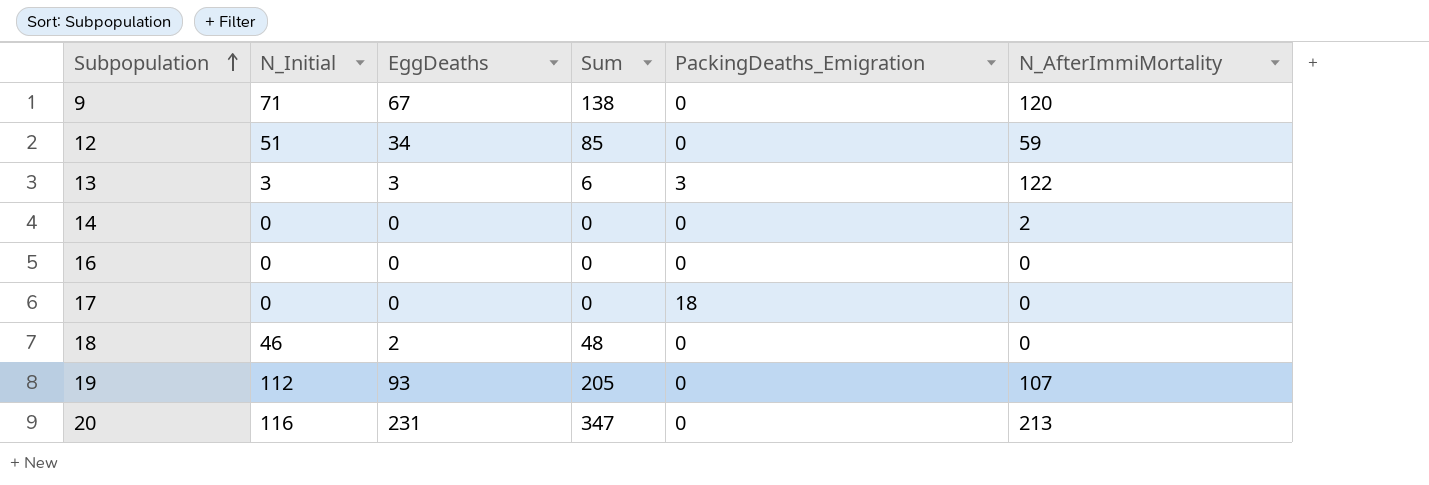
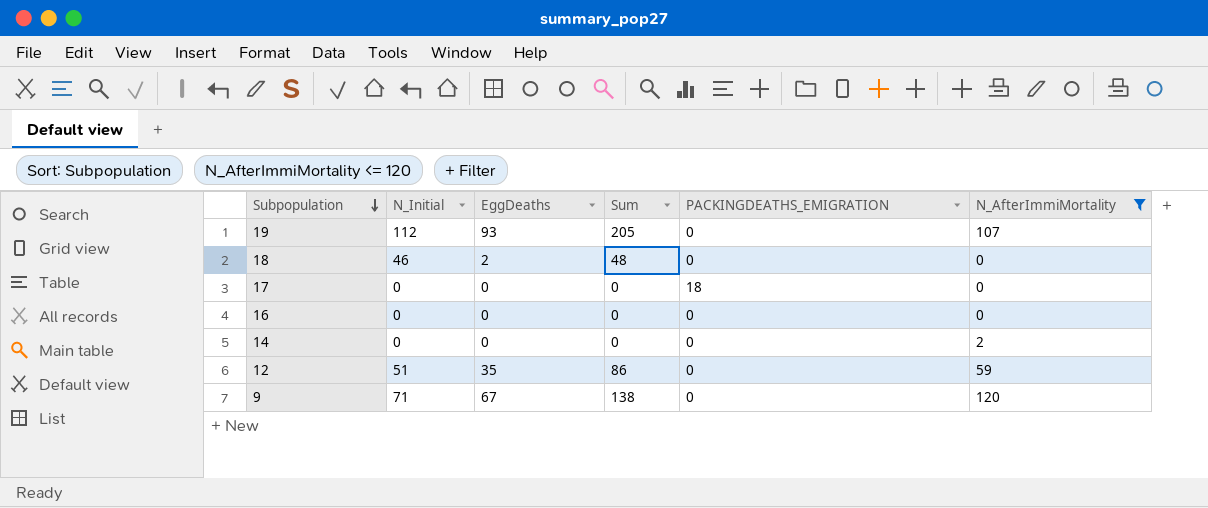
filter: none -> N_AfterImmiMortality <= 120
row order: Subpopulation ascending -> Subpopulation descending
column name: PackingDeaths_Emigration -> PACKINGDEATHS_EMIGRATION
12 | EggDeaths: 34 -> 35
12 | Sum: 85 -> 86

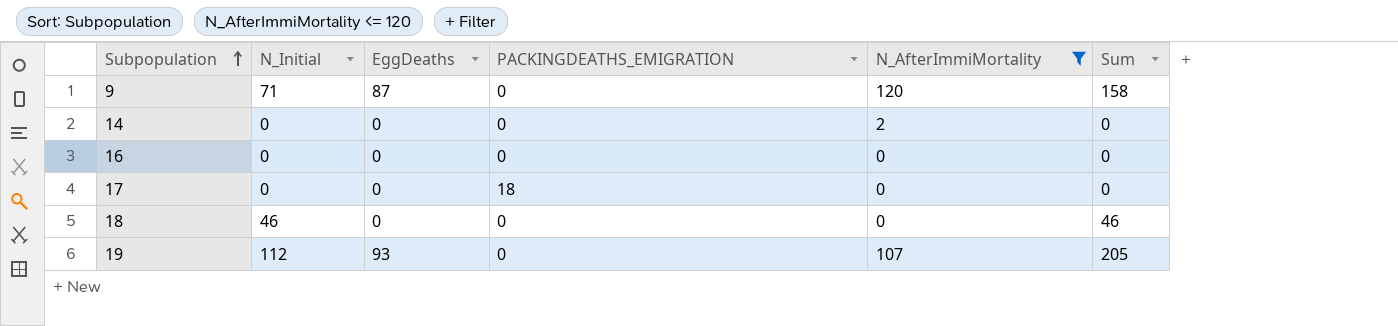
row order: Subpopulation descending -> Subpopulation ascending
column Sum | position: 4 -> 6
row 12: 51 | 35 | 86 | 0 | 59 -> none
9 | EggDeaths: 67 -> 87
9 | Sum: 138 -> 158
18 | EggDeaths: 2 -> 0
18 | Sum: 48 -> 46

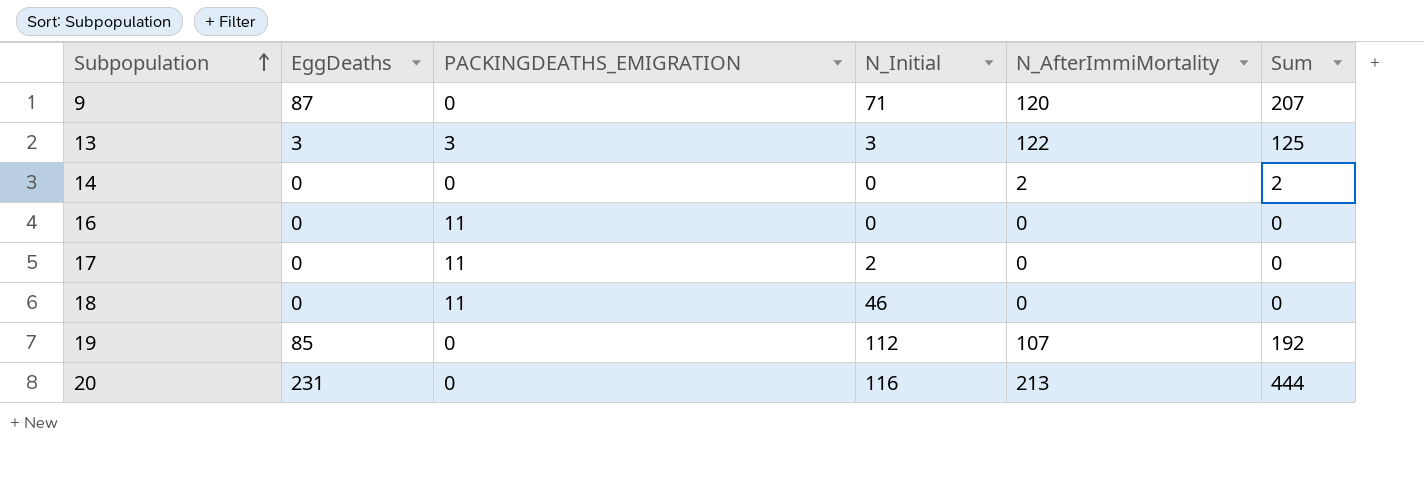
filter: N_AfterImmiMortality <= 120 -> none
column N_Initial | position: 2 -> 4
column Sum | formula: [N_Initial] + [EggDeaths] -> [EggDeaths] + [N_AfterImmiMortality]
16 | PACKINGDEATHS_EMIGRATION: 0 -> 11
17 | PACKINGDEATHS_EMIGRATION: 18 -> 11
17 | N_Initial: 0 -> 2
18 | PACKINGDEATHS_EMIGRATION: 0 -> 11
19 | EggDeaths: 93 -> 85

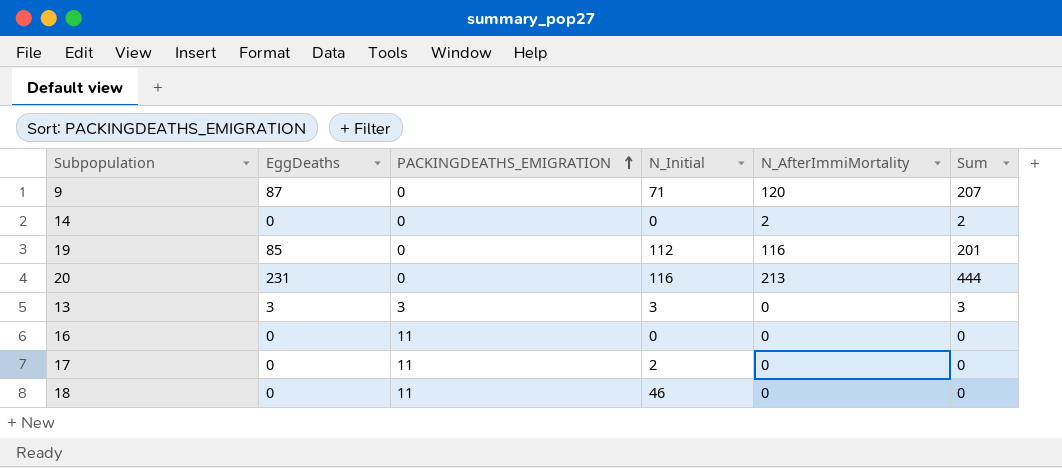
row order: Subpopulation ascending -> PACKINGDEATHS_EMIGRATION ascending
19 | N_AfterImmiMortality: 107 -> 116
19 | Sum: 192 -> 201
13 | N_AfterImmiMortality: 122 -> 0
13 | Sum: 125 -> 3

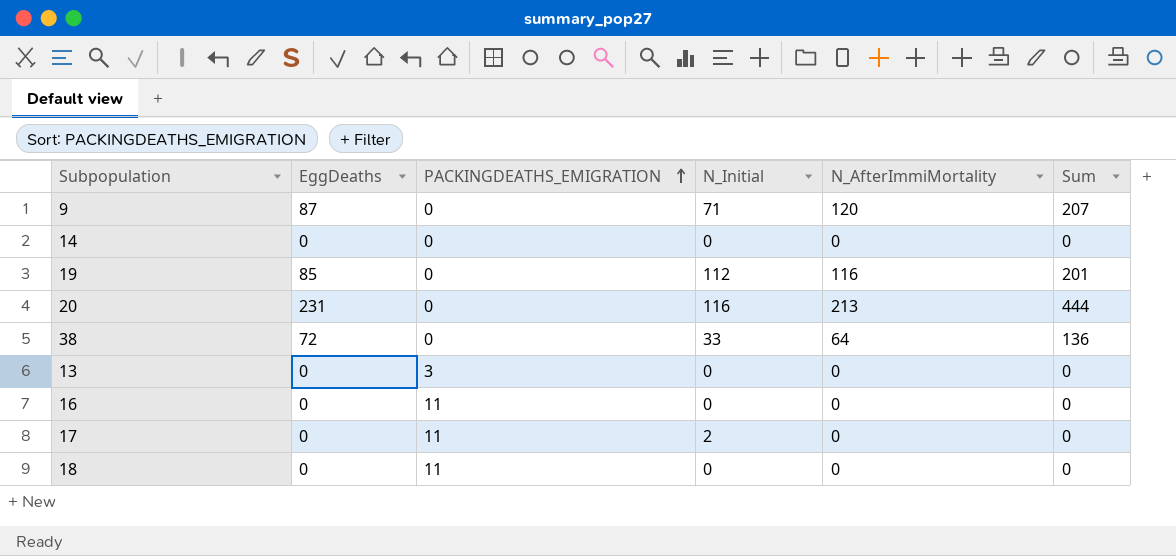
14 | N_AfterImmiMortality: 2 -> 0
14 | Sum: 2 -> 0
row 38: none -> 72 | 0 | 33 | 64 | 136
13 | EggDeaths: 3 -> 0
13 | N_Initial: 3 -> 0
13 | Sum: 3 -> 0
18 | N_Initial: 46 -> 0

